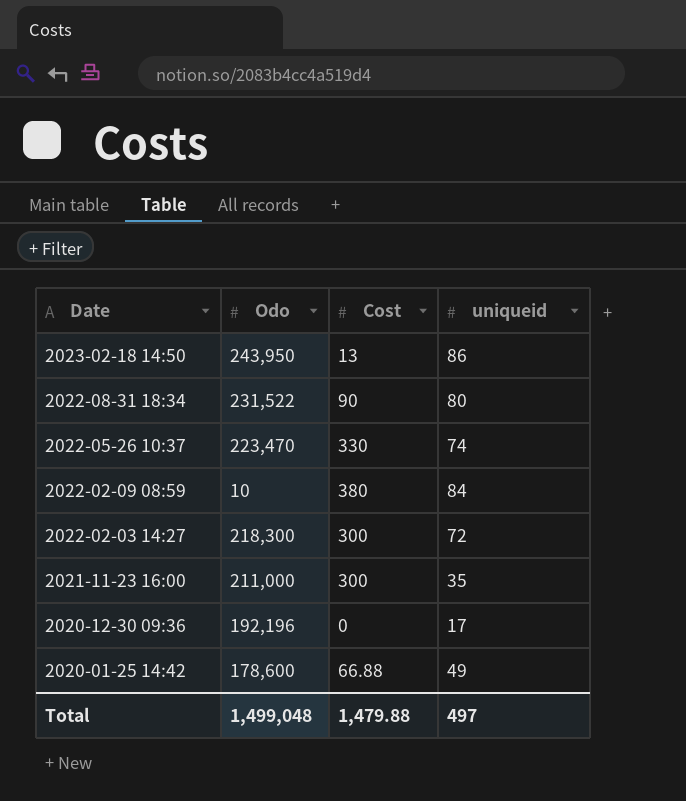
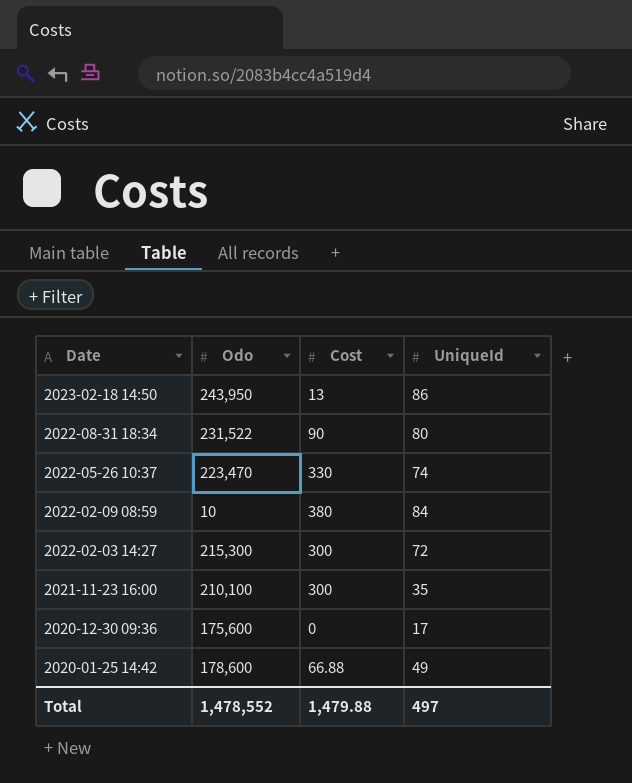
column name: uniqueid -> UniqueId
2022-02-03 14:27 | Odo: 218,300 -> 215,300
2021-11-23 16:00 | Odo: 211,000 -> 210,100
2020-12-30 09:36 | Odo: 192,196 -> 175,600
Total | Odo: 1,499,048 -> 1,478,552

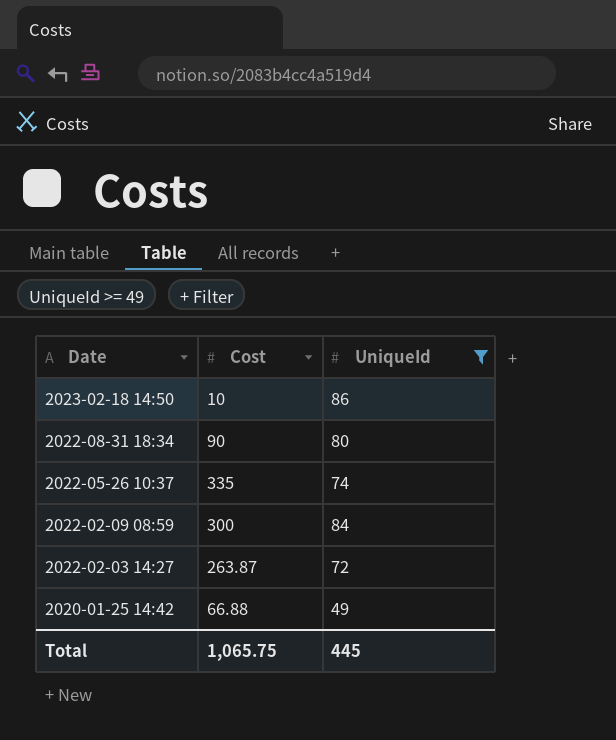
filter: none -> UniqueId >= 49
column Odo | position: 2 -> none
2023-02-18 14:50 | Cost: 13 -> 10
2022-05-26 10:37 | Cost: 330 -> 335
2022-02-09 08:59 | Cost: 380 -> 300
2022-02-03 14:27 | Cost: 300 -> 263.87
Total | Cost: 1,479.88 -> 1,065.75
Total | UniqueId: 497 -> 445

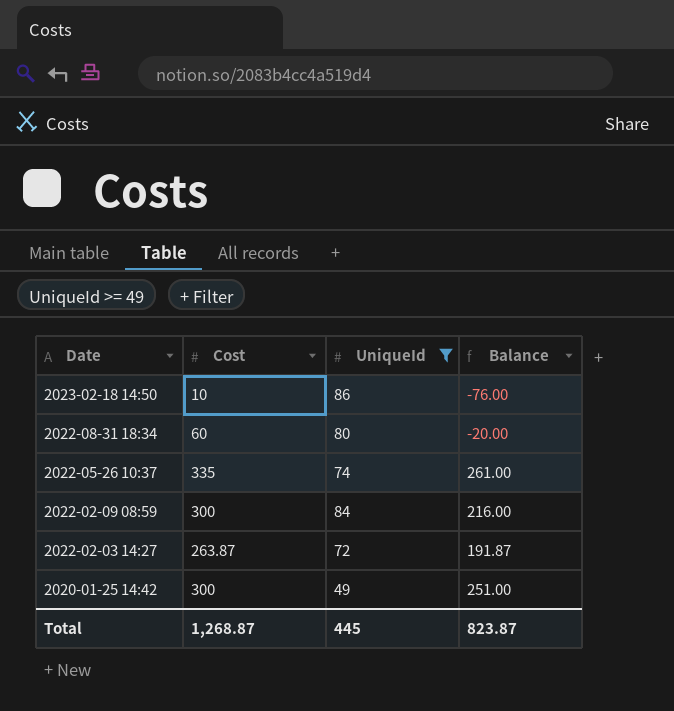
column Balance | formula: none -> [Cost] - [UniqueId]
2022-08-31 18:34 | Cost: 90 -> 60
2020-01-25 14:42 | Cost: 66.88 -> 300
Total | Cost: 1,065.75 -> 1,268.87

